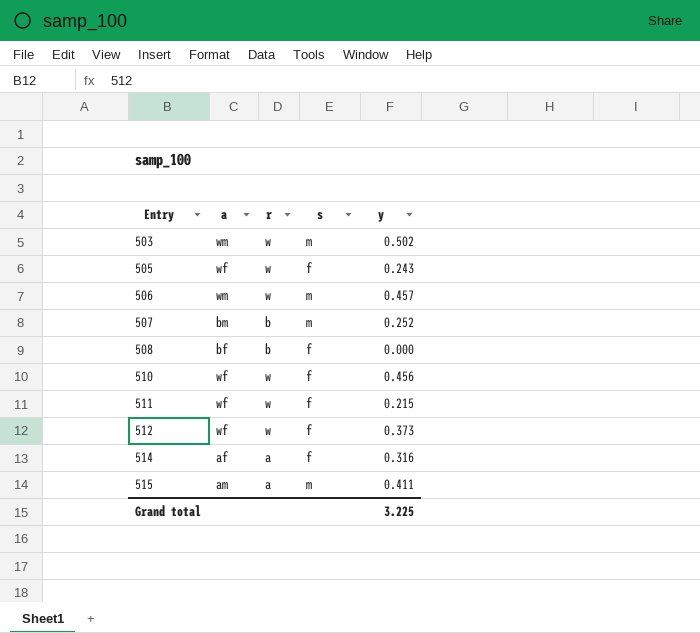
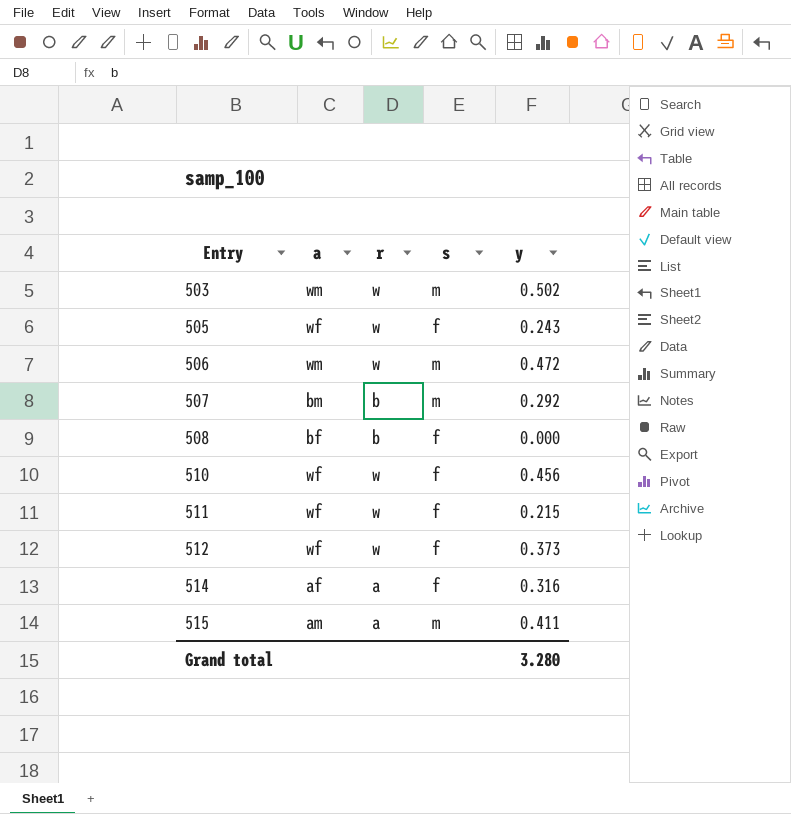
506 | y: 0.457 -> 0.472
507 | y: 0.252 -> 0.292
Grand total | y: 3.225 -> 3.280

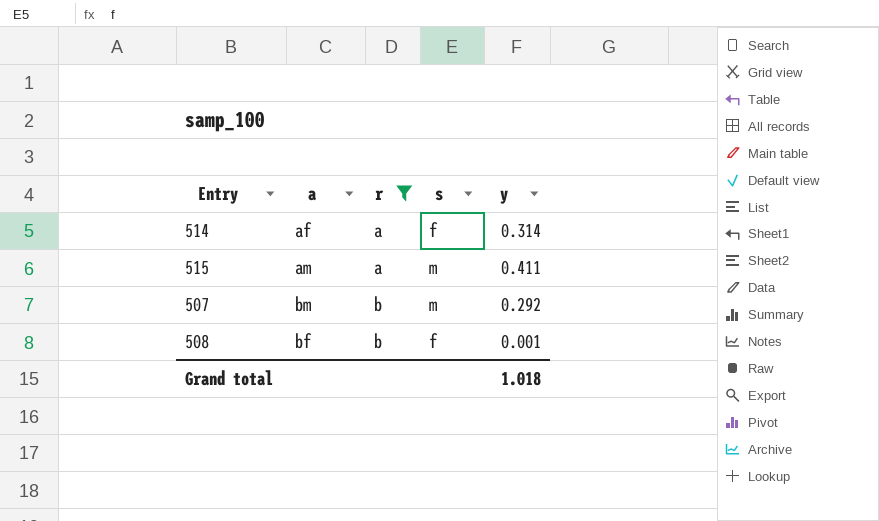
filter: none -> r != w
row order: Entry ascending -> r ascending
514 | y: 0.316 -> 0.314
508 | y: 0.000 -> 0.001
Grand total | y: 3.280 -> 1.018

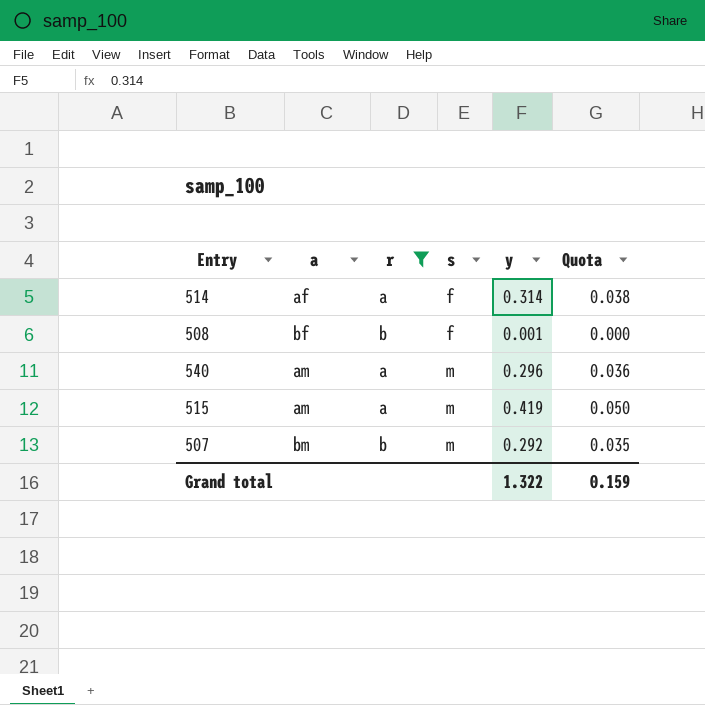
row order: r ascending -> s ascending
column Quota | formula: none -> [y] * 0.12
row 540: none -> am | a | m | 0.296 | 0.036
515 | y: 0.411 -> 0.419
Grand total | y: 1.018 -> 1.322

